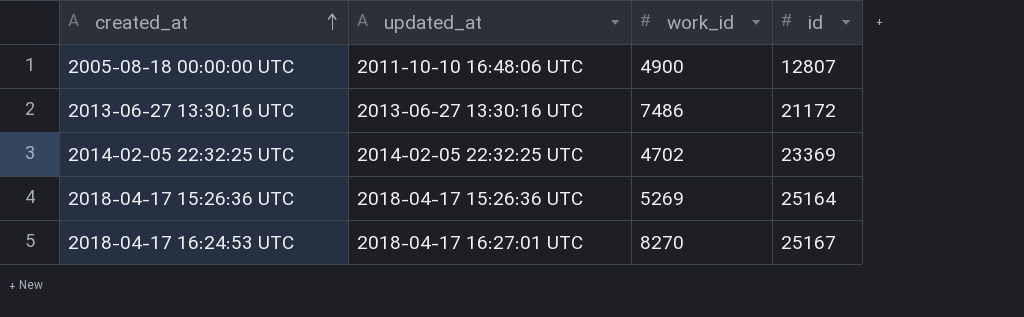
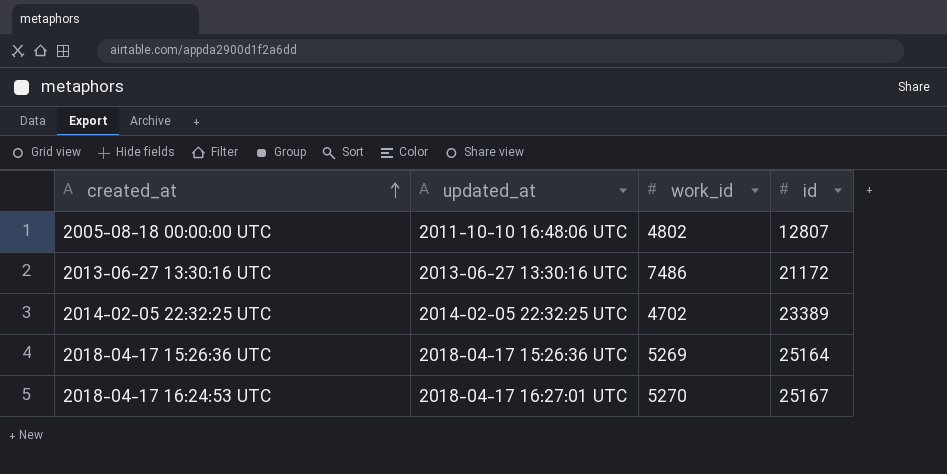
2005-08-18 00:00:00 UTC | work_id: 4900 -> 4802
2014-02-05 22:32:25 UTC | id: 23369 -> 23389
2018-04-17 16:24:53 UTC | work_id: 8270 -> 5270

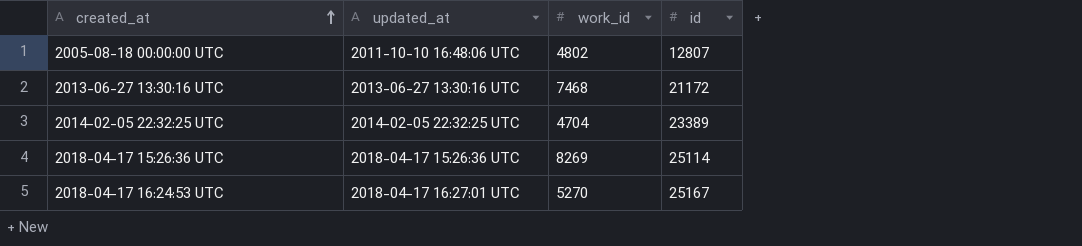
2013-06-27 13:30:16 UTC | work_id: 7486 -> 7468
2014-02-05 22:32:25 UTC | work_id: 4702 -> 4704
2018-04-17 15:26:36 UTC | work_id: 5269 -> 8269
2018-04-17 15:26:36 UTC | id: 25164 -> 25114

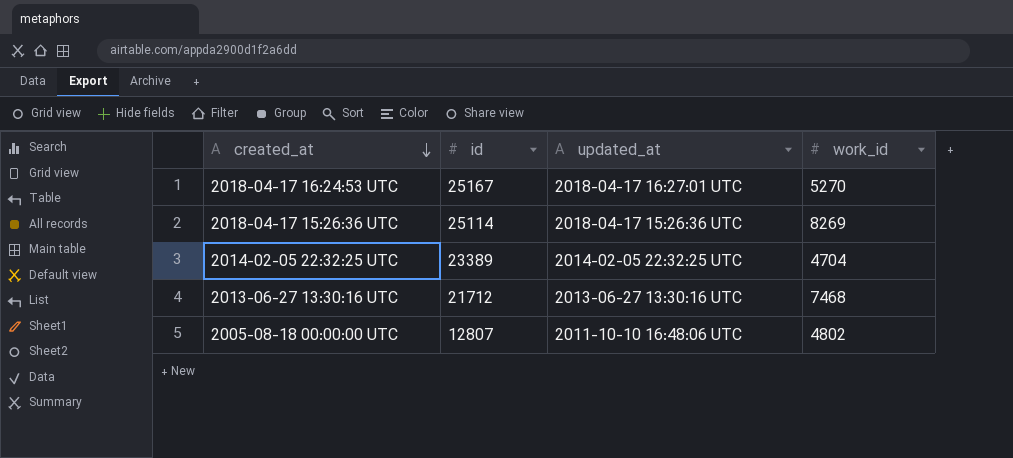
row order: created_at ascending -> created_at descending
column id | position: 4 -> 2
2013-06-27 13:30:16 UTC | id: 21172 -> 21712

